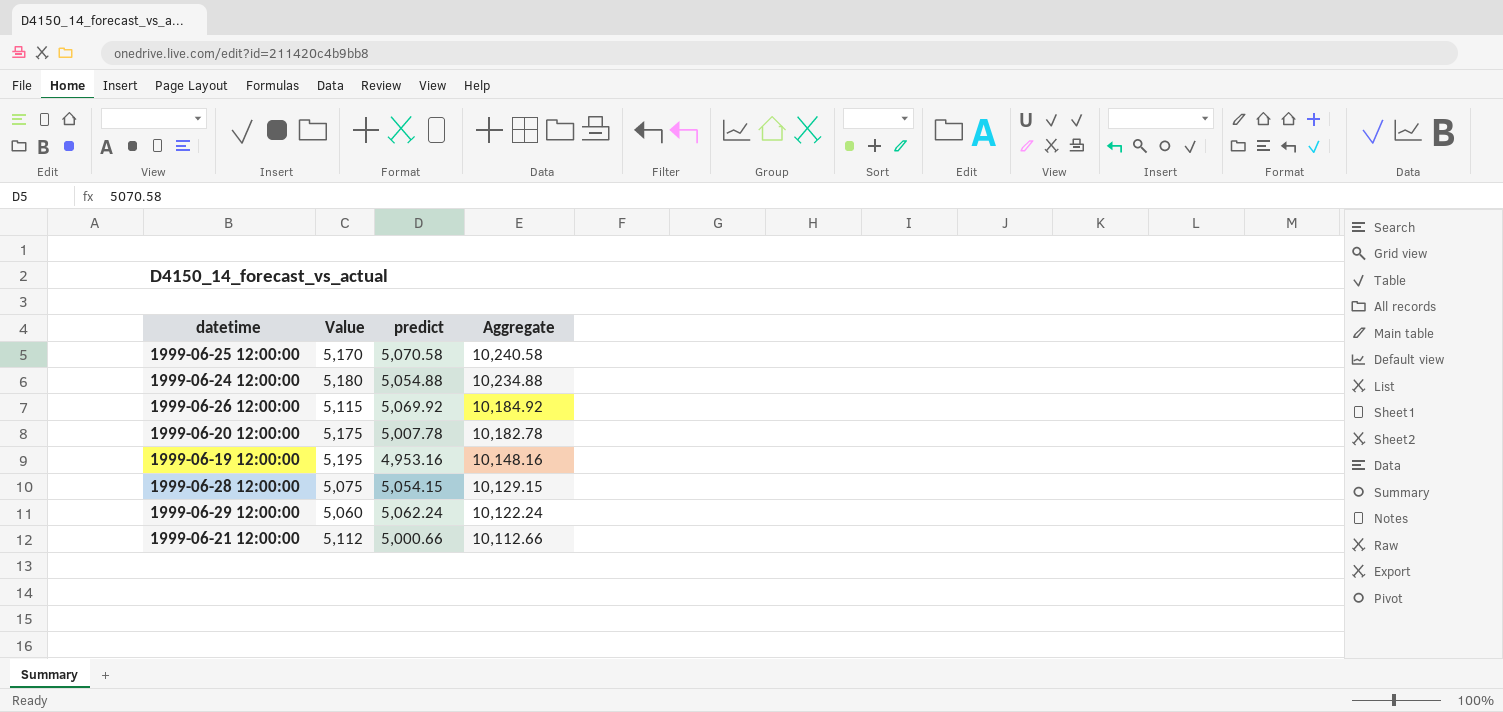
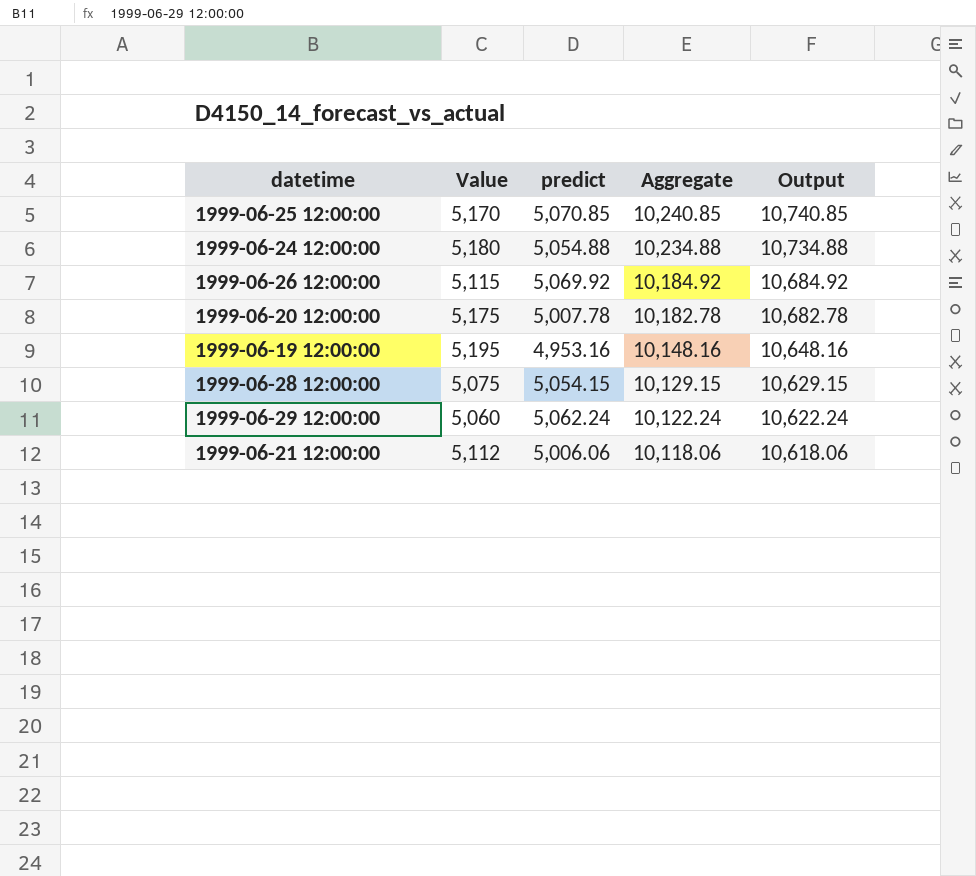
column Output | formula: none -> [Aggregate] + 500
1999-06-25 12:00:00 | predict: 5,070.58 -> 5,070.85
1999-06-25 12:00:00 | Aggregate: 10,240.58 -> 10,240.85
1999-06-21 12:00:00 | predict: 5,000.66 -> 5,006.06
1999-06-21 12:00:00 | Aggregate: 10,112.66 -> 10,118.06

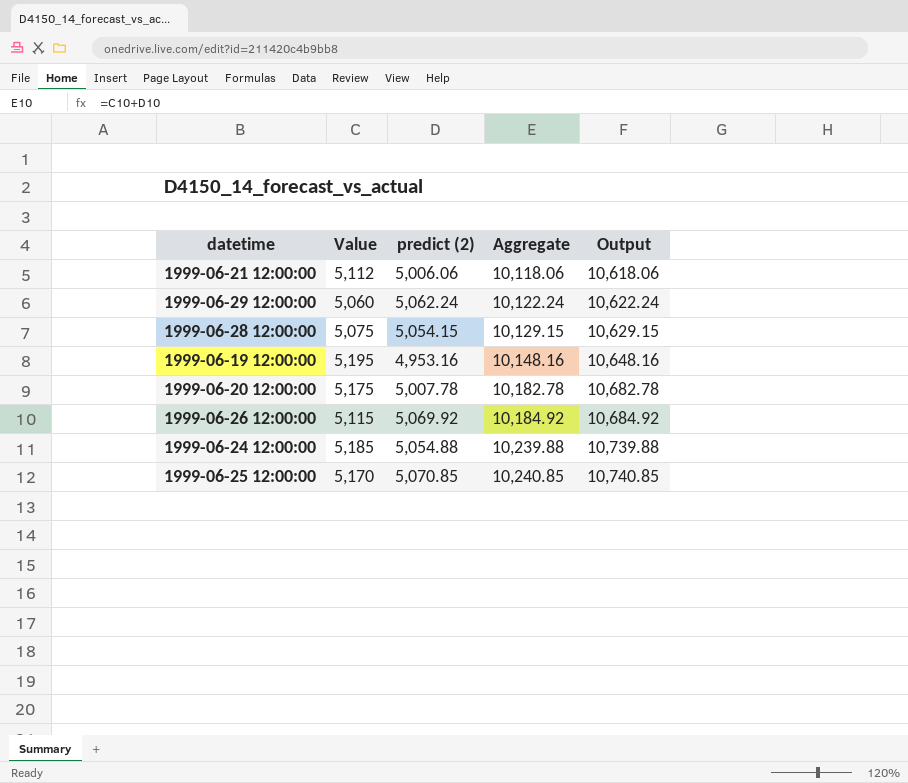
row order: Aggregate descending -> Aggregate ascending
column name: predict -> predict (2)
1999-06-24 12:00:00 | Value: 5,180 -> 5,185
1999-06-24 12:00:00 | Aggregate: 10,234.88 -> 10,239.88
1999-06-24 12:00:00 | Output: 10,734.88 -> 10,739.88

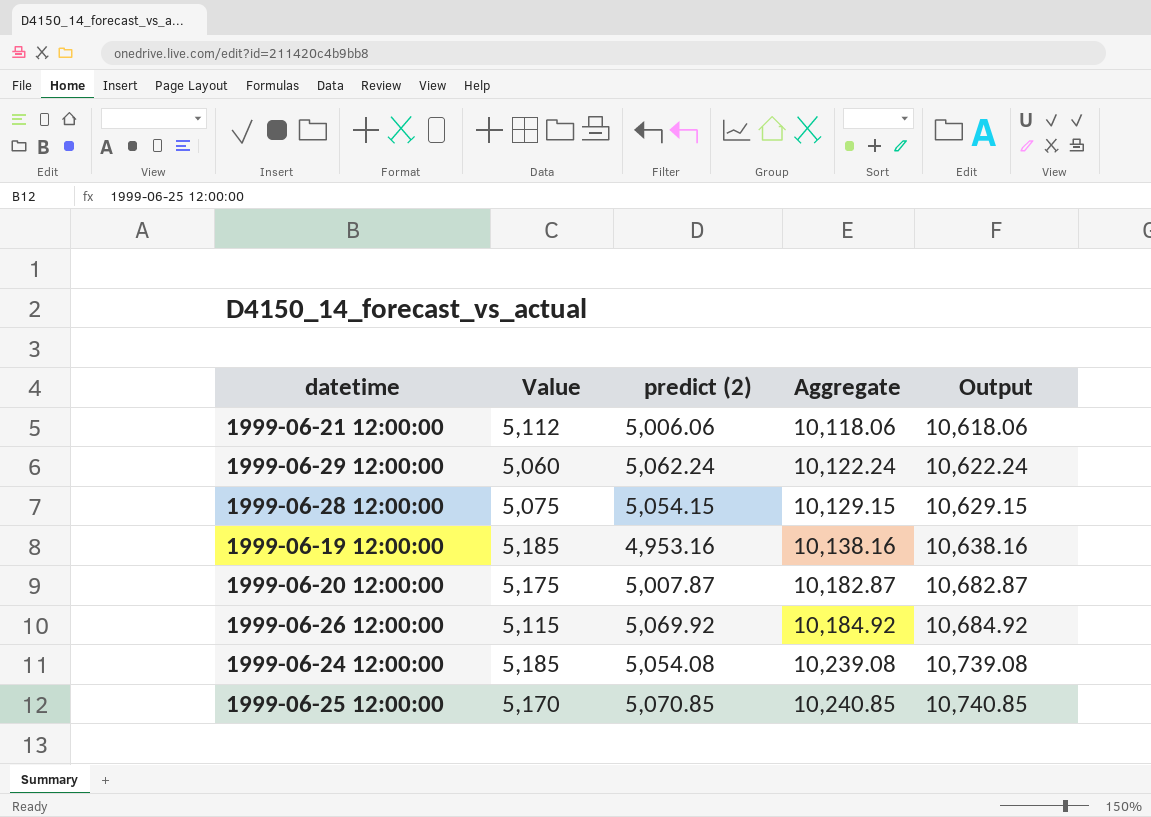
1999-06-19 12:00:00 | Value: 5,195 -> 5,185
1999-06-19 12:00:00 | Aggregate: 10,148.16 -> 10,138.16
1999-06-19 12:00:00 | Output: 10,648.16 -> 10,638.16
1999-06-20 12:00:00 | predict (2): 5,007.78 -> 5,007.87
1999-06-20 12:00:00 | Aggregate: 10,182.78 -> 10,182.87
1999-06-20 12:00:00 | Output: 10,682.78 -> 10,682.87
1999-06-24 12:00:00 | predict (2): 5,054.88 -> 5,054.08
1999-06-24 12:00:00 | Aggregate: 10,239.88 -> 10,239.08
1999-06-24 12:00:00 | Output: 10,739.88 -> 10,739.08

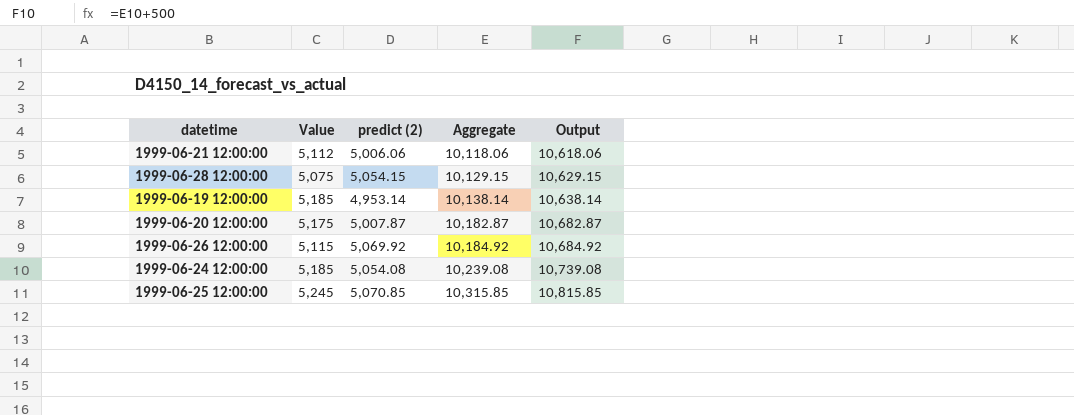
row 1999-06-29 12:00:00: 5,060 | 5,062.24 | 10,122.24 | 10,622.24 -> none
1999-06-19 12:00:00 | predict (2): 4,953.16 -> 4,953.14
1999-06-19 12:00:00 | Aggregate: 10,138.16 -> 10,138.14
1999-06-19 12:00:00 | Output: 10,638.16 -> 10,638.14
1999-06-25 12:00:00 | Value: 5,170 -> 5,245
1999-06-25 12:00:00 | Aggregate: 10,240.85 -> 10,315.85
1999-06-25 12:00:00 | Output: 10,740.85 -> 10,815.85

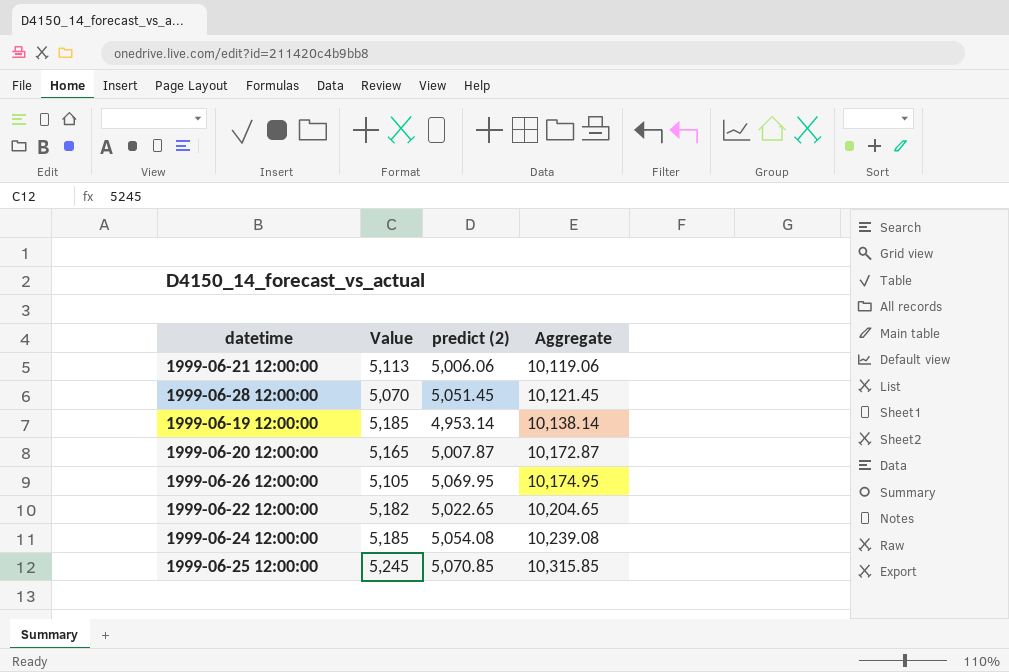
column Output | formula: [Aggregate] + 500 -> none
1999-06-21 12:00:00 | Value: 5,112 -> 5,113
1999-06-21 12:00:00 | Aggregate: 10,118.06 -> 10,119.06
1999-06-28 12:00:00 | Value: 5,075 -> 5,070
1999-06-28 12:00:00 | predict (2): 5,054.15 -> 5,051.45
1999-06-28 12:00:00 | Aggregate: 10,129.15 -> 10,121.45
1999-06-20 12:00:00 | Value: 5,175 -> 5,165
1999-06-20 12:00:00 | Aggregate: 10,182.87 -> 10,172.87
1999-06-26 12:00:00 | Value: 5,115 -> 5,105
1999-06-26 12:00:00 | predict (2): 5,069.92 -> 5,069.95
1999-06-26 12:00:00 | Aggregate: 10,184.92 -> 10,174.95
row 1999-06-22 12:00:00: none -> 5,182 | 5,022.65 | 10,204.65

